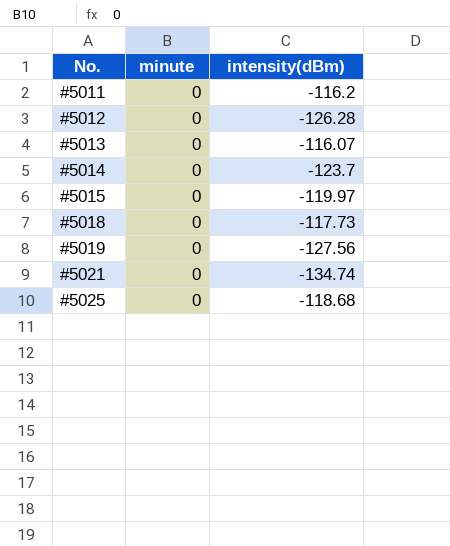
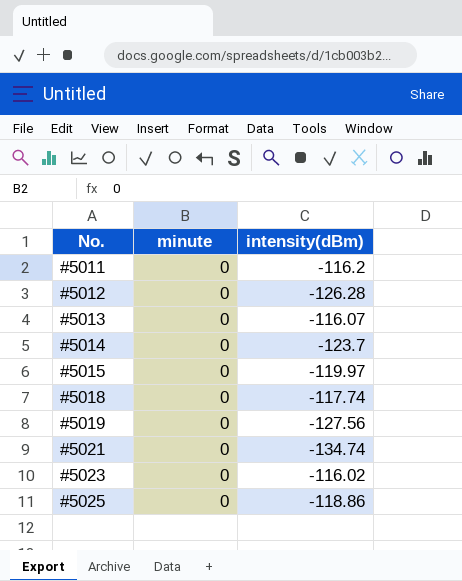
#5018 | intensity(dBm): -117.73 -> -117.74
row #5023: none -> 0 | -116.02
#5025 | intensity(dBm): -118.68 -> -118.86

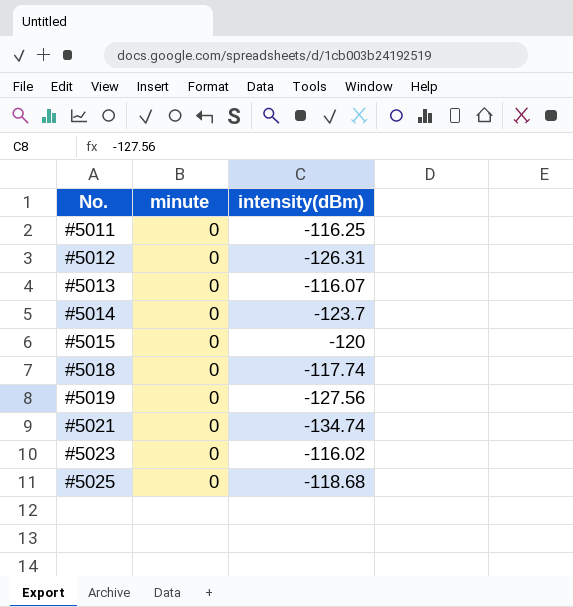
#5011 | intensity(dBm): -116.2 -> -116.25
#5012 | intensity(dBm): -126.28 -> -126.31
#5015 | intensity(dBm): -119.97 -> -120
#5025 | intensity(dBm): -118.86 -> -118.68

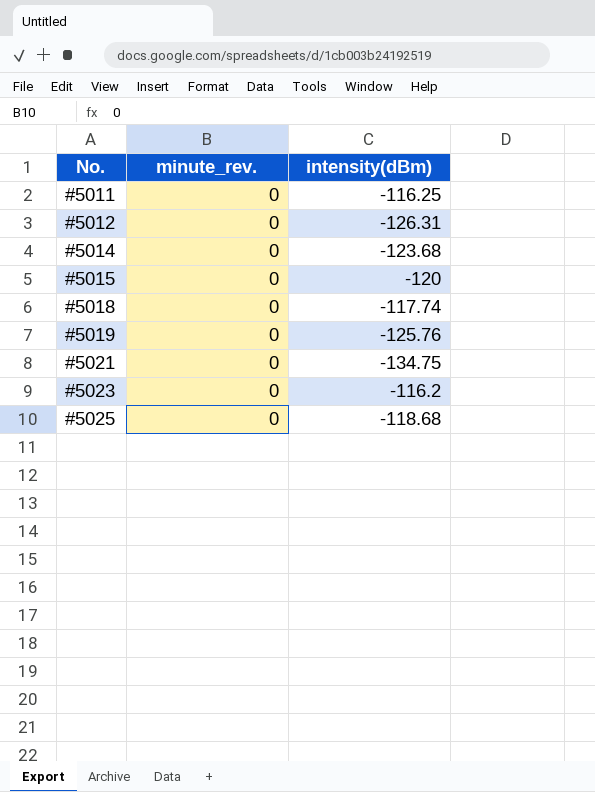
column name: minute -> minute_rev.
row #5013: 0 | -116.07 -> none
#5014 | intensity(dBm): -123.7 -> -123.68
#5019 | intensity(dBm): -127.56 -> -125.76
#5021 | intensity(dBm): -134.74 -> -134.75
#5023 | intensity(dBm): -116.02 -> -116.2

